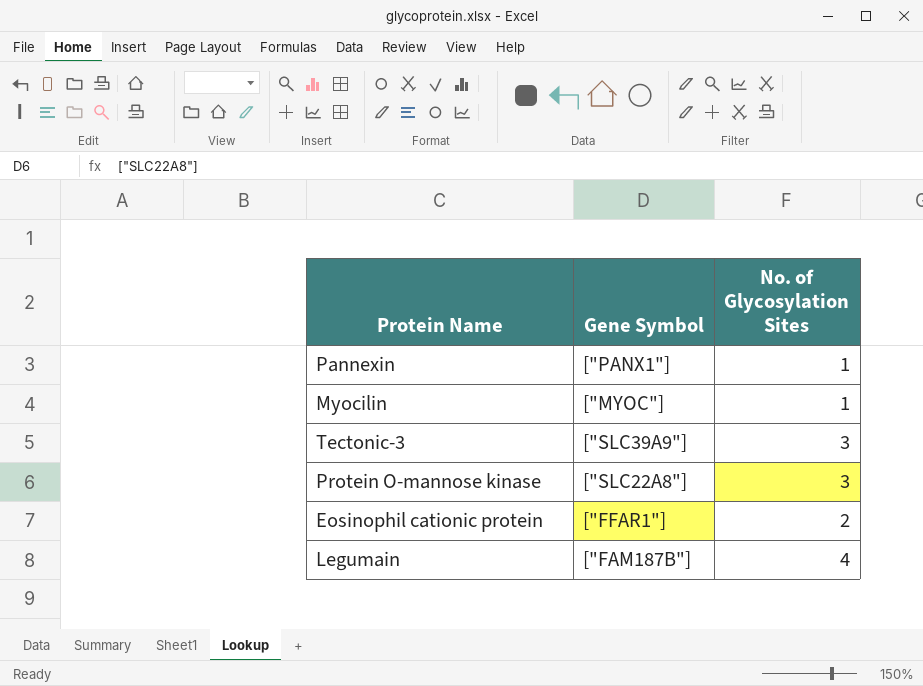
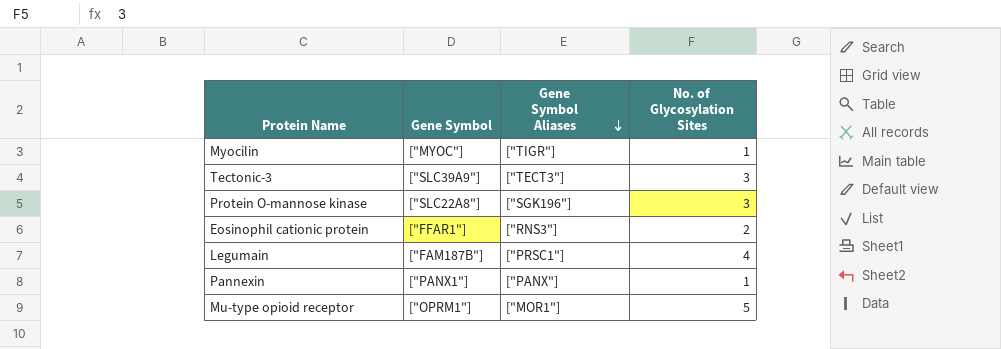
row order: none -> Gene Symbol Aliases descending
column Gene Symbol Aliases | position: none -> 3
row Mu-type opioid receptor: none -> ["OPRM1"] | ["MOR1"] | 5

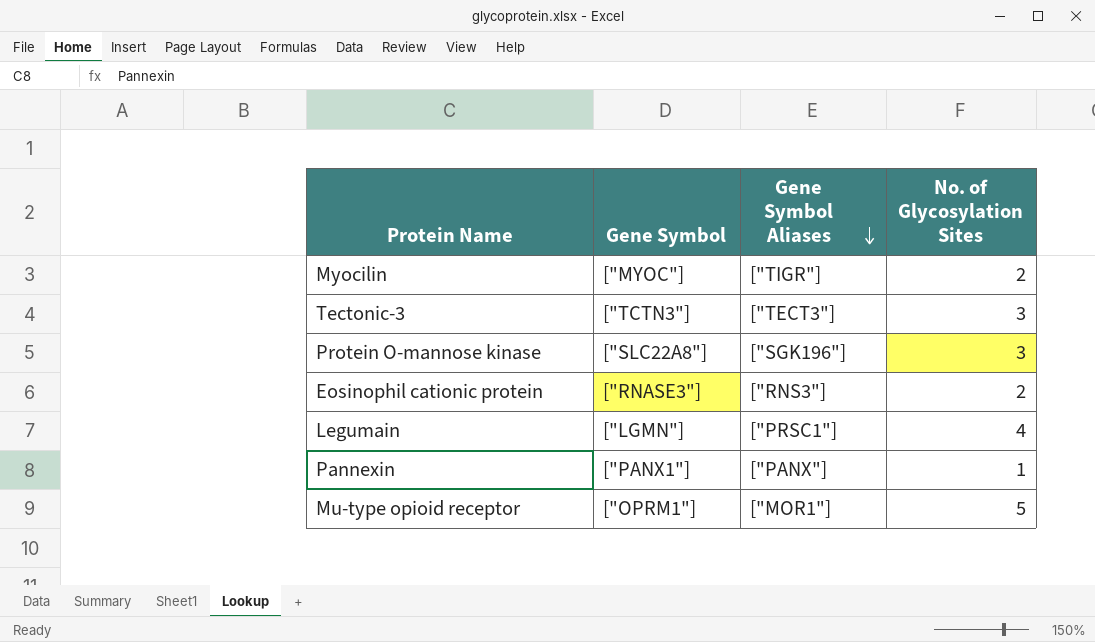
Myocilin | No. of Glycosylation Sites: 1 -> 2
Tectonic-3 | Gene Symbol: ["SLC39A9"] -> ["TCTN3"]
Eosinophil cationic protein | Gene Symbol: ["FFAR1"] -> ["RNASE3"]
Legumain | Gene Symbol: ["FAM187B"] -> ["LGMN"]

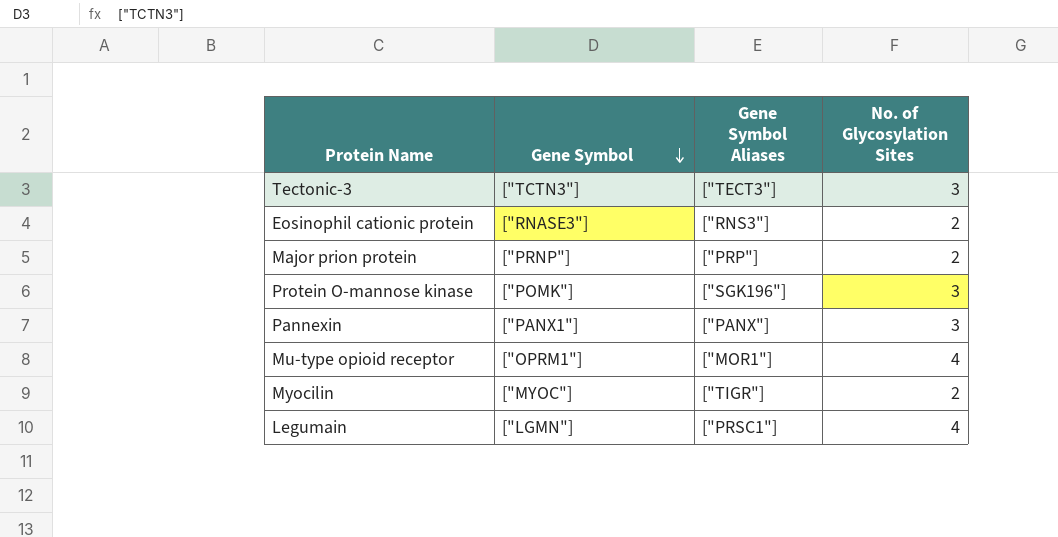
row order: Gene Symbol Aliases descending -> Gene Symbol descending
row Major prion protein: none -> ["PRNP"] | ["PRP"] | 2
Protein O-mannose kinase | Gene Symbol: ["SLC22A8"] -> ["POMK"]
Pannexin | No. of Glycosylation Sites: 1 -> 3
Mu-type opioid receptor | No. of Glycosylation Sites: 5 -> 4

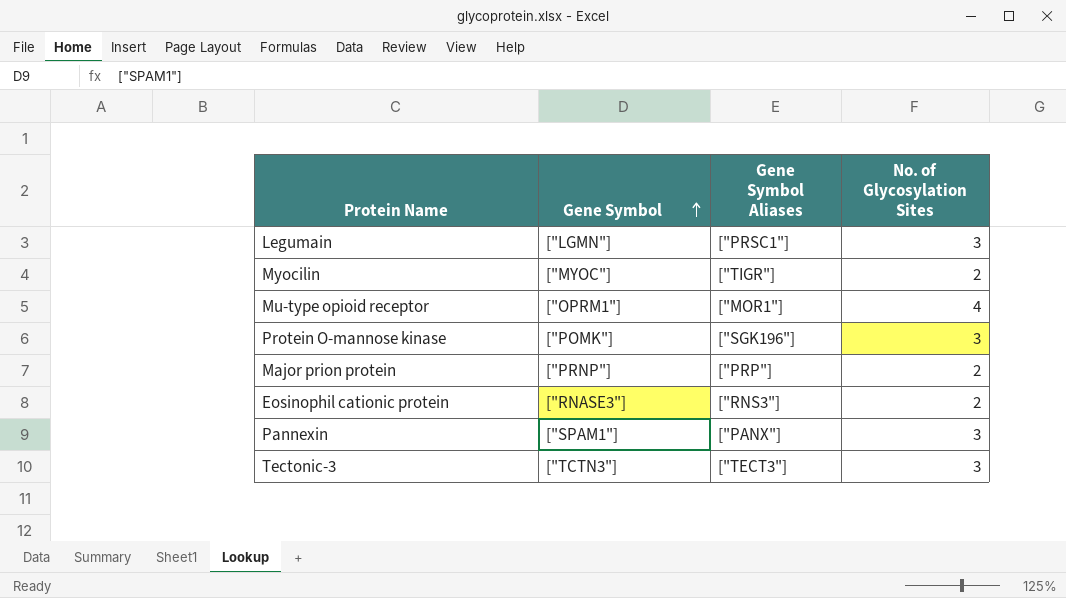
row order: Gene Symbol descending -> Gene Symbol ascending
Legumain | No. of Glycosylation Sites: 4 -> 3
Pannexin | Gene Symbol: ["PANX1"] -> ["SPAM1"]

